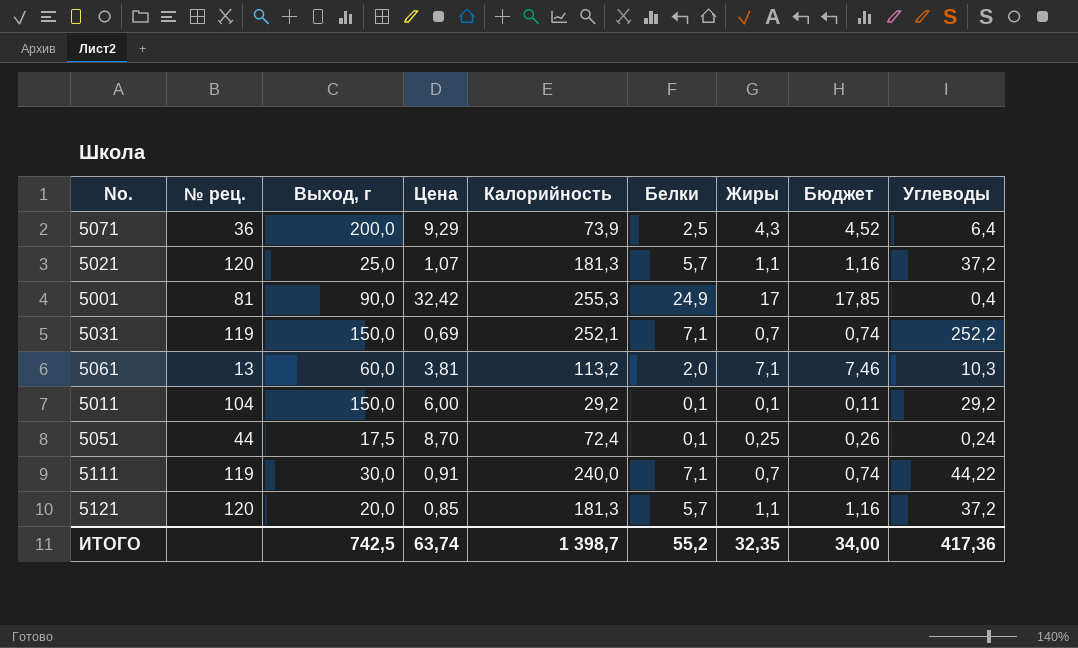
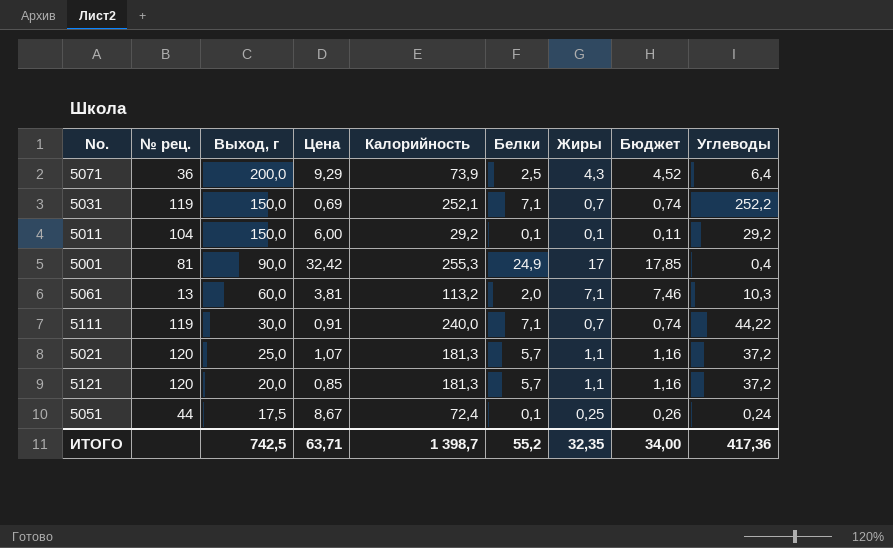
row order: none -> Выход, г descending
5051 | Цена: 8,70 -> 8,67
ИТОГО | Цена: 63,74 -> 63,71

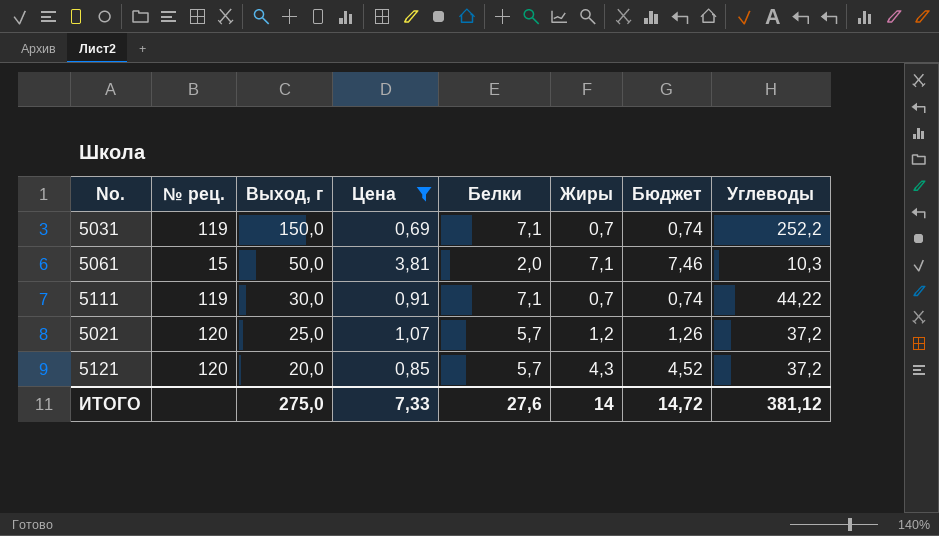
filter: none -> Цена <= 3,81
column Калорийность | position: 5 -> none
5061 | № рец.: 13 -> 15
5061 | Выход, г: 60,0 -> 50,0
5021 | Жиры: 1,1 -> 1,2
5021 | Бюджет: 1,16 -> 1,26
5121 | Жиры: 1,1 -> 4,3
5121 | Бюджет: 1,16 -> 4,52
ИТОГО | Выход, г: 742,5 -> 275,0
ИТОГО | Цена: 63,71 -> 7,33
ИТОГО | Белки: 55,2 -> 27,6
ИТОГО | Жиры: 32,35 -> 14
ИТОГО | Бюджет: 34,00 -> 14,72
ИТОГО | Углеводы: 417,36 -> 381,12

